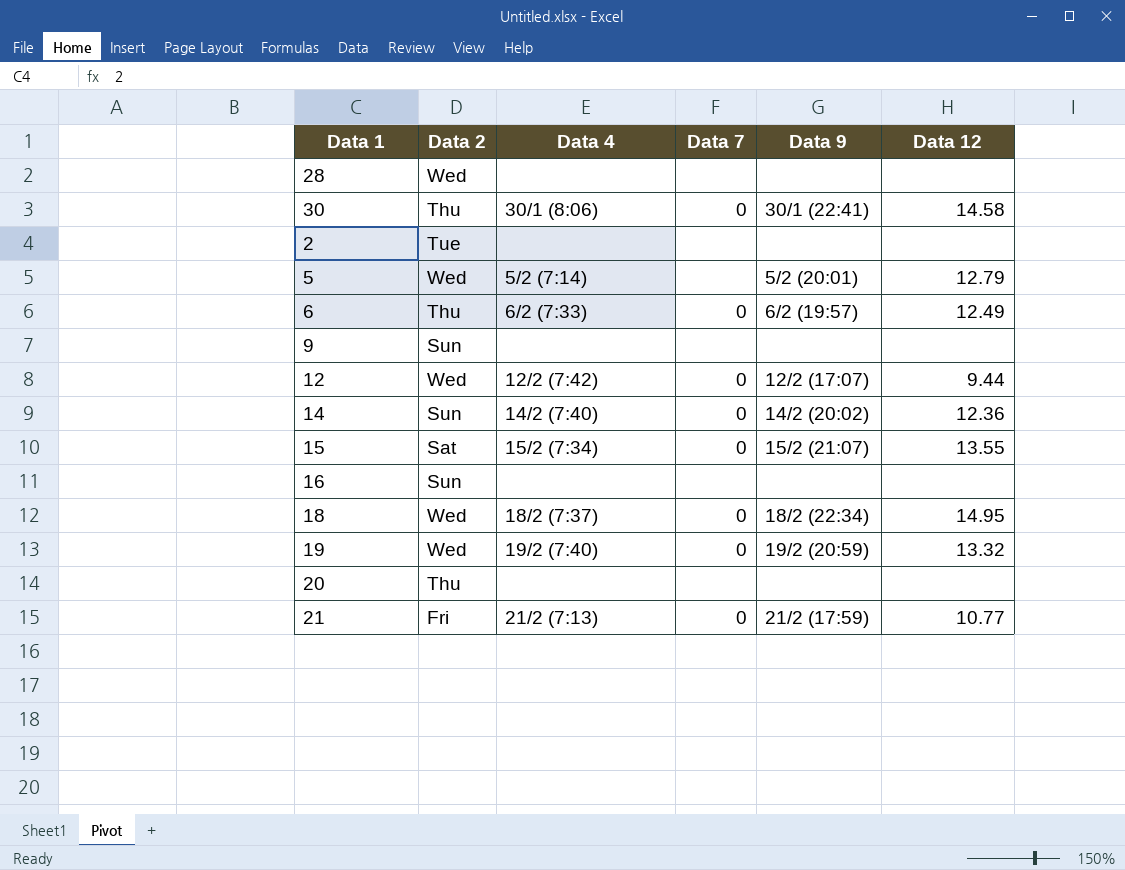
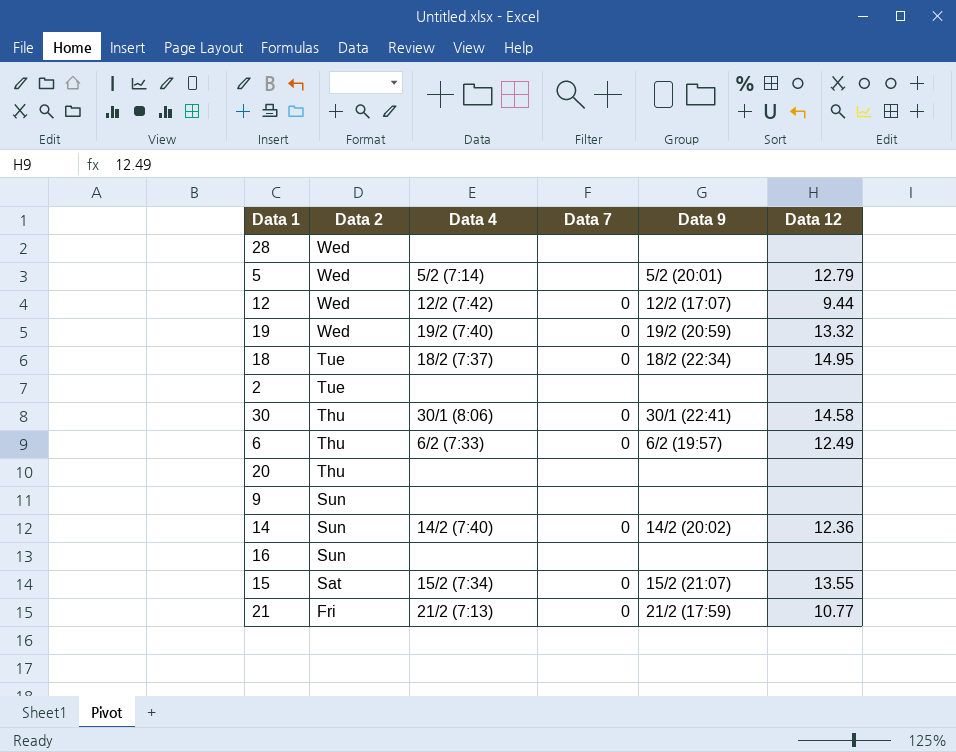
row order: none -> Data 2 descending
18 | Data 2: Wed -> Tue

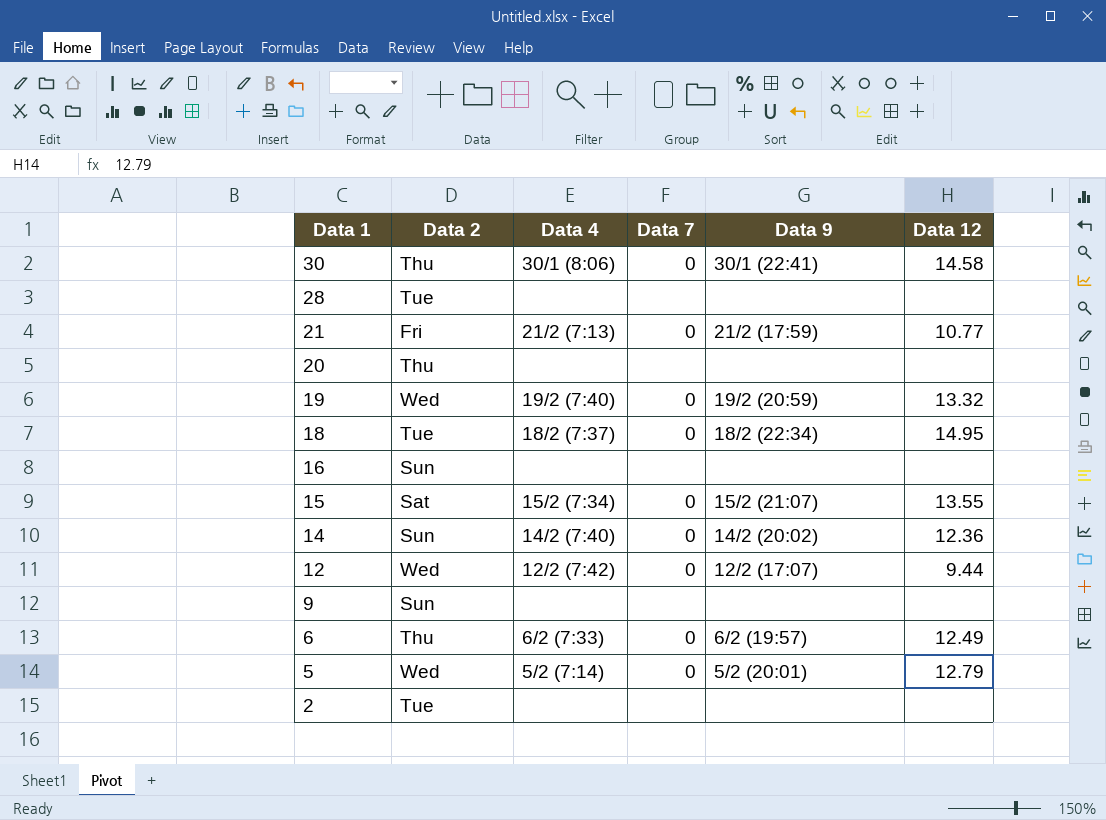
row order: Data 2 descending -> Data 1 descending
28 | Data 2: Wed -> Tue
5 | Data 7: none -> 0

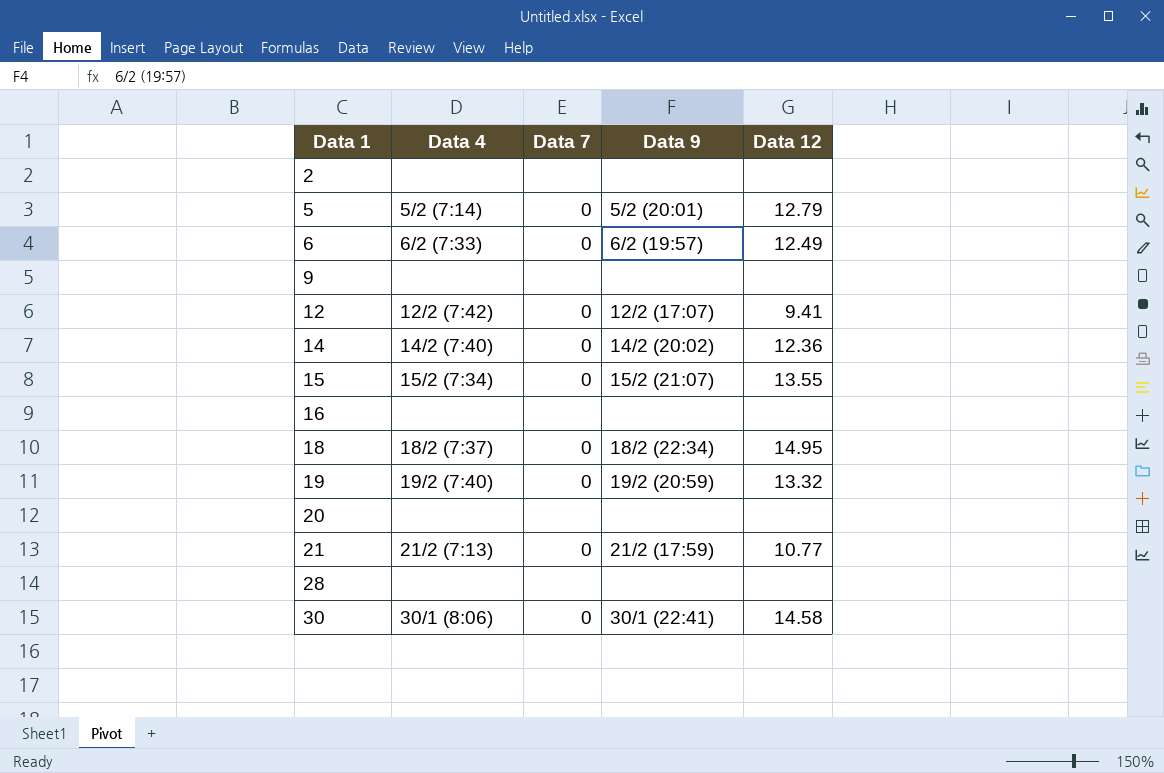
row order: Data 1 descending -> Data 1 ascending
column Data 2 | position: 2 -> none
12 | Data 12: 9.44 -> 9.41

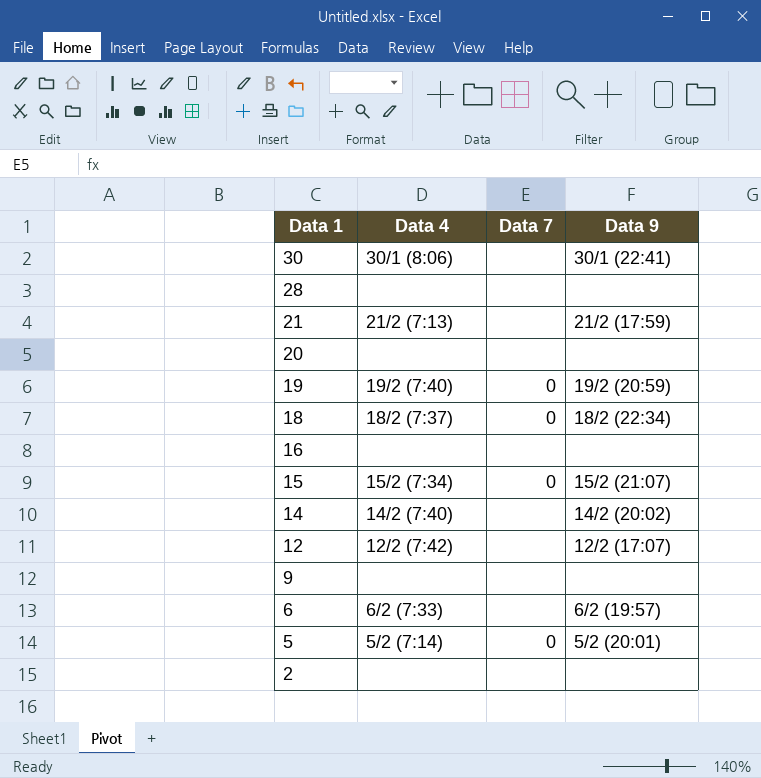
row order: Data 1 ascending -> Data 1 descending
column Data 12 | position: 5 -> none
30 | Data 7: 0 -> none
21 | Data 7: 0 -> none
14 | Data 7: 0 -> none
12 | Data 7: 0 -> none
6 | Data 7: 0 -> none

